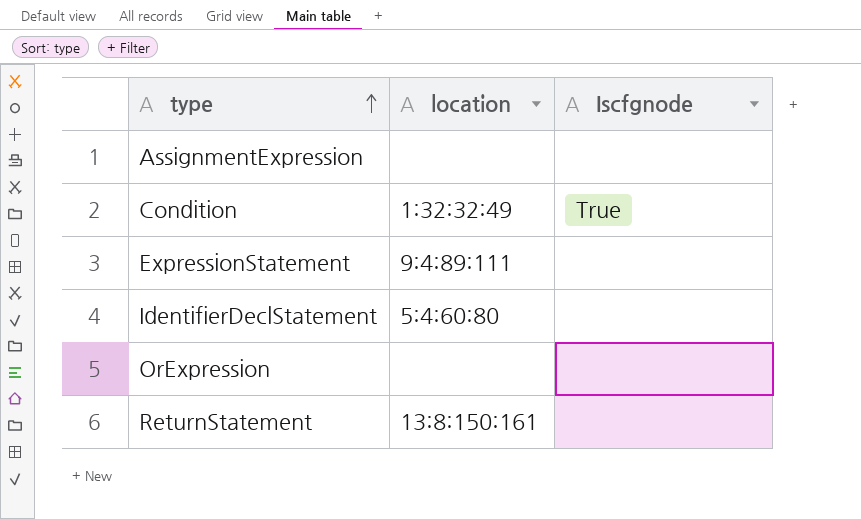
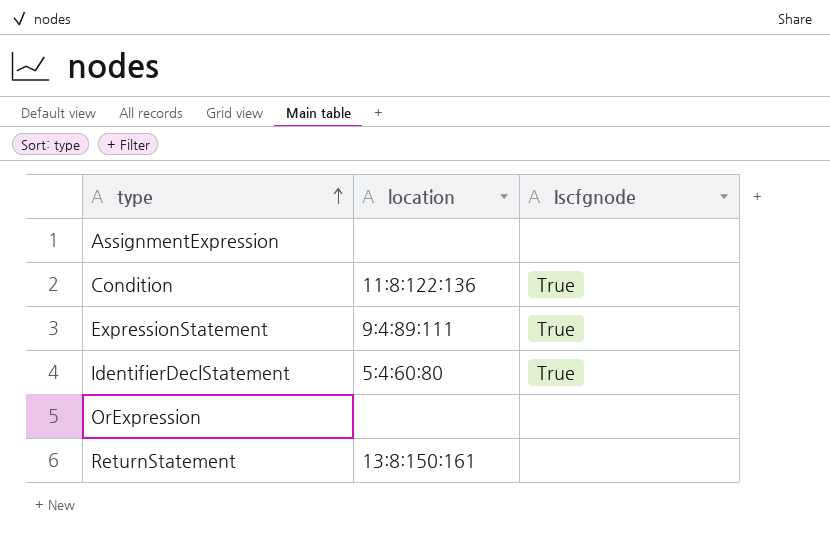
Condition | location: 1:32:32:49 -> 11:8:122:136
ExpressionStatement | Iscfgnode: none -> True
IdentifierDeclStatement | Iscfgnode: none -> True

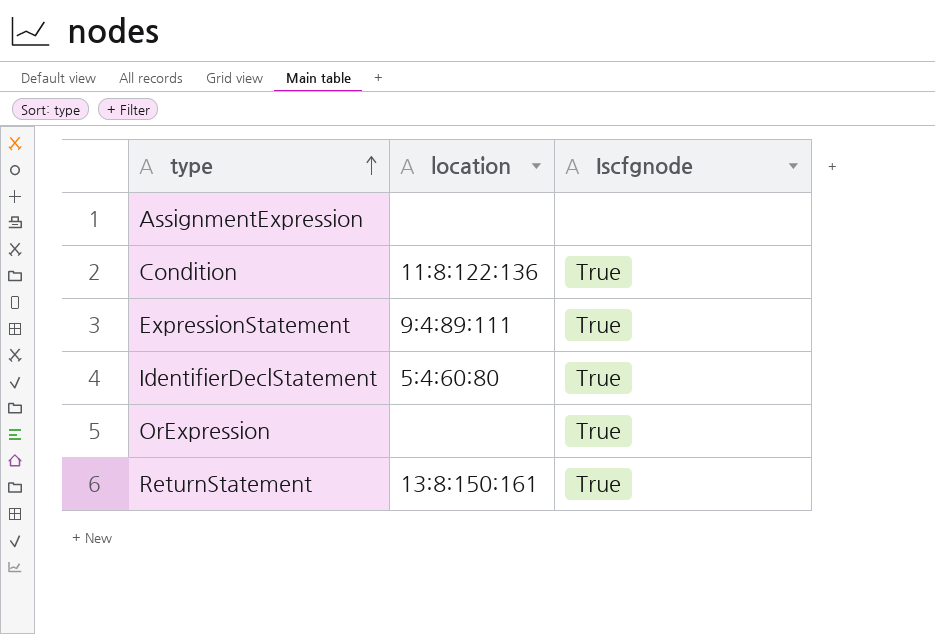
OrExpression | Iscfgnode: none -> True
ReturnStatement | Iscfgnode: none -> True

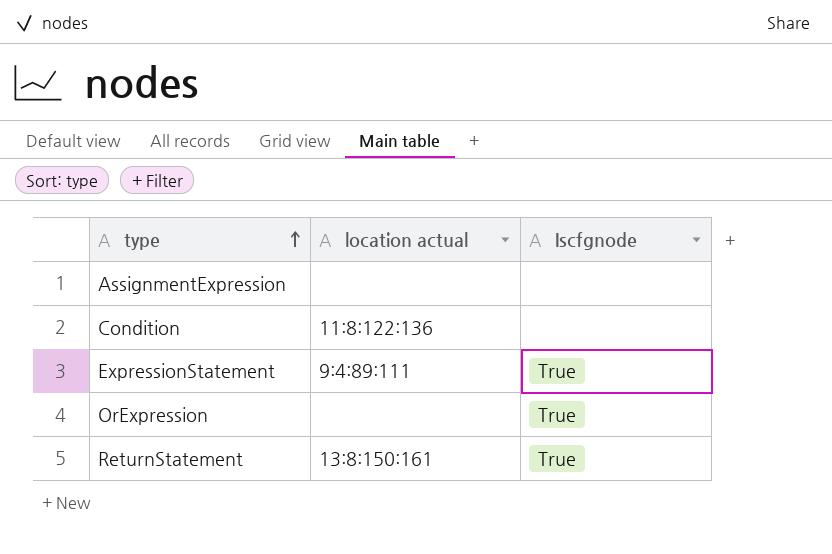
column name: location -> location actual
row IdentifierDeclStatement: 5:4:60:80 | True -> none
Condition | Iscfgnode: True -> none

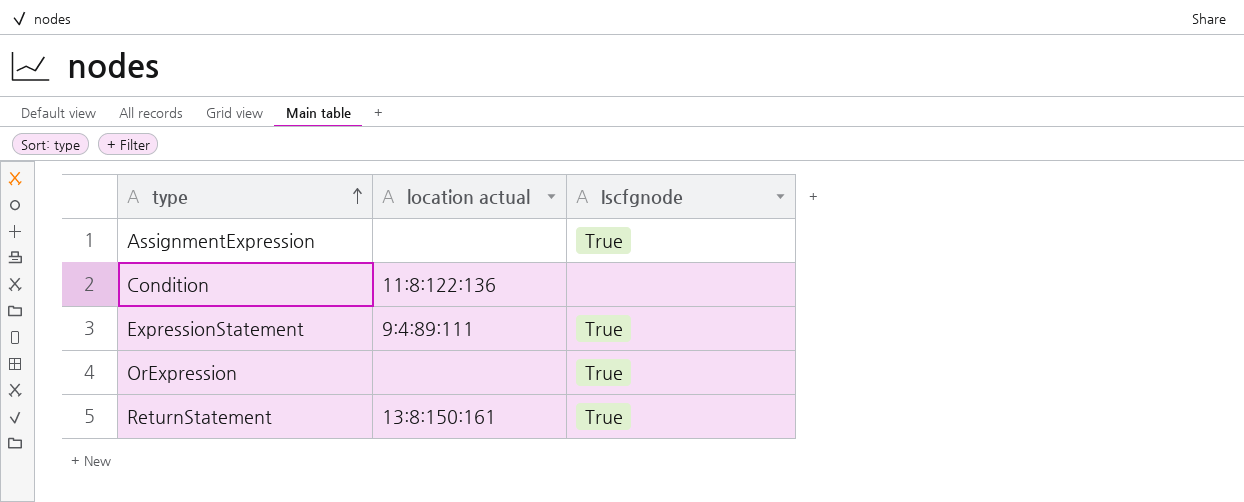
AssignmentExpression | Iscfgnode: none -> True

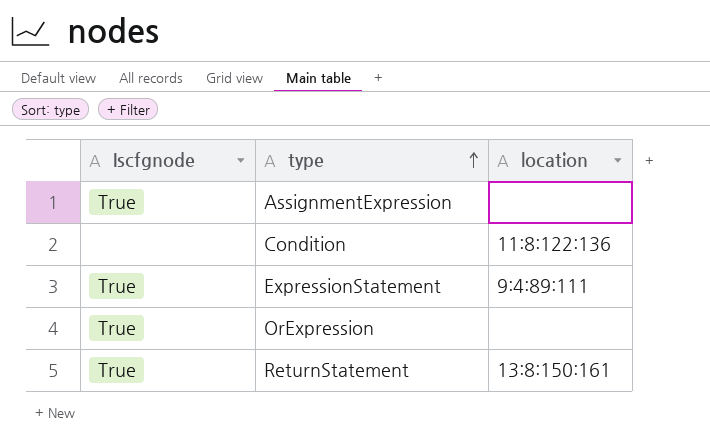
column Iscfgnode | position: 3 -> 1
column name: location actual -> location

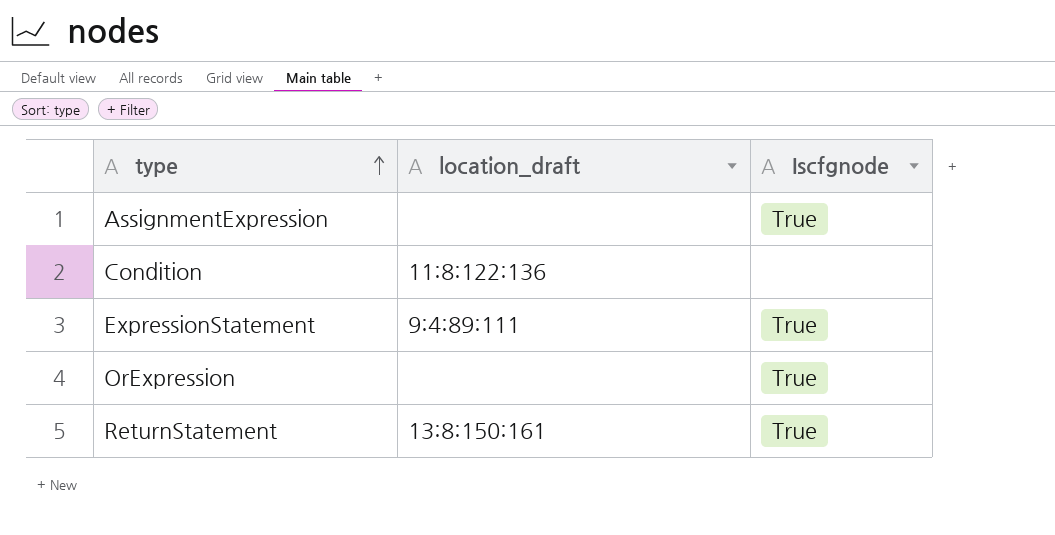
column name: location -> location_draft
column Iscfgnode | position: 1 -> 3

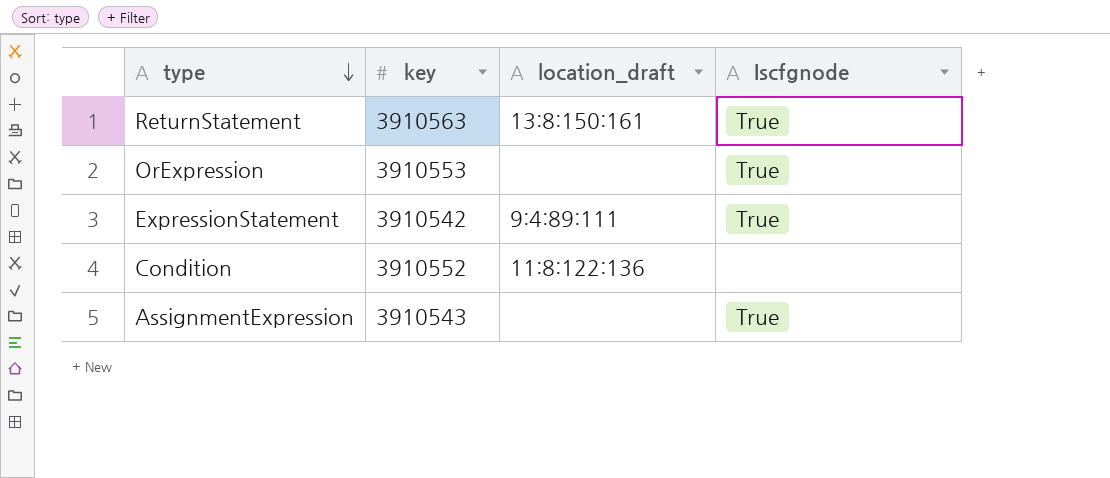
row order: type ascending -> type descending
column key | position: none -> 2

